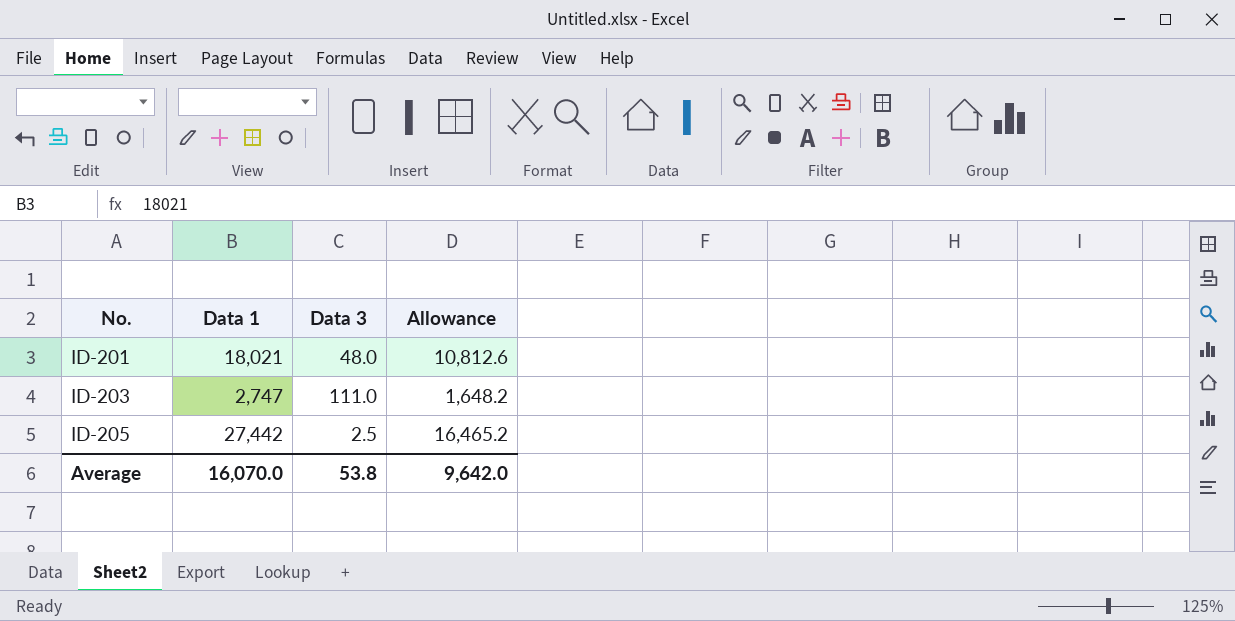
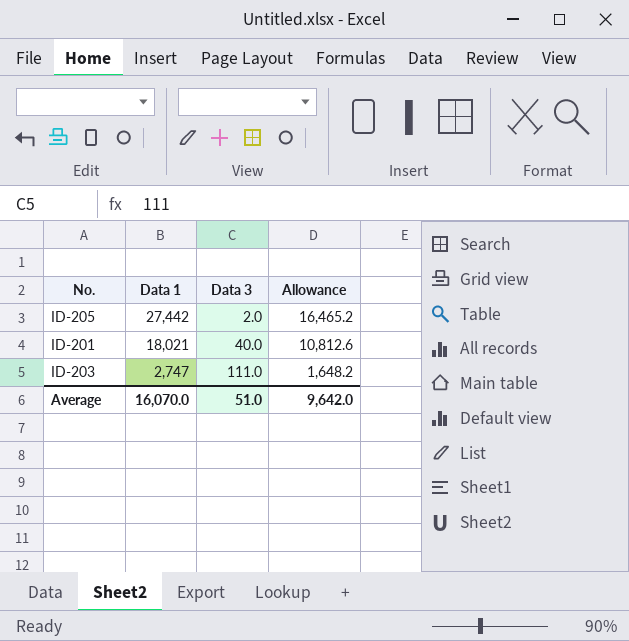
row order: No. ascending -> Data 1 descending
ID-205 | Data 3: 2.5 -> 2.0
ID-201 | Data 3: 48.0 -> 40.0
Average | Data 3: 53.8 -> 51.0

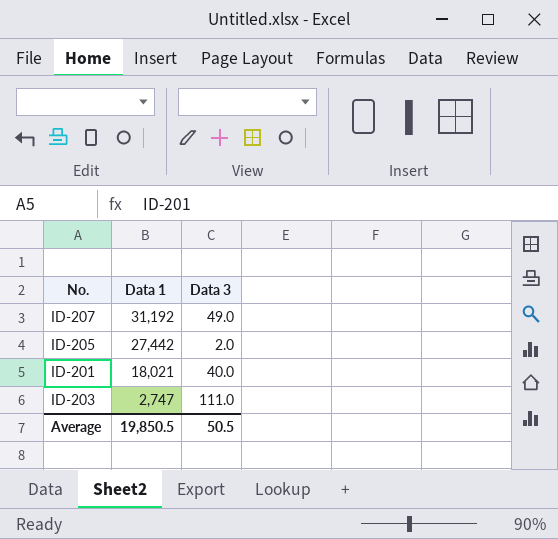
column Allowance | formula: [Data 1] * 0.6 -> none
row ID-207: none -> 31,192 | 49.0
Average | Data 1: 16,070.0 -> 19,850.5
Average | Data 3: 51.0 -> 50.5

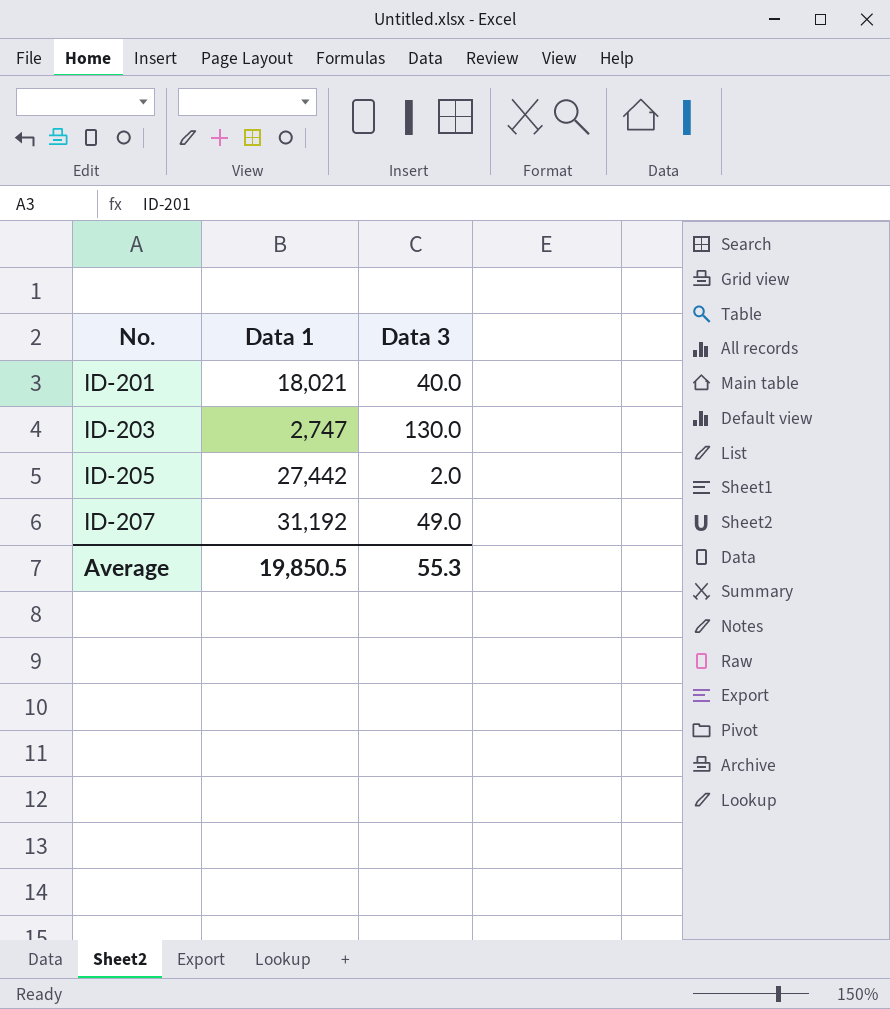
row order: Data 1 descending -> No. ascending
ID-203 | Data 3: 111.0 -> 130.0
Average | Data 3: 50.5 -> 55.3

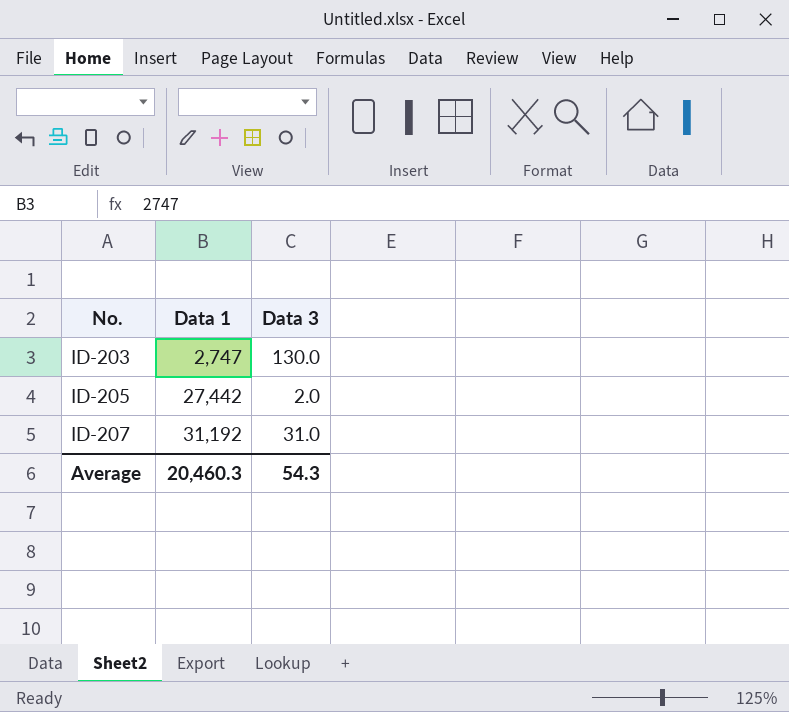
row ID-201: 18,021 | 40.0 -> none
ID-207 | Data 3: 49.0 -> 31.0
Average | Data 1: 19,850.5 -> 20,460.3
Average | Data 3: 55.3 -> 54.3

